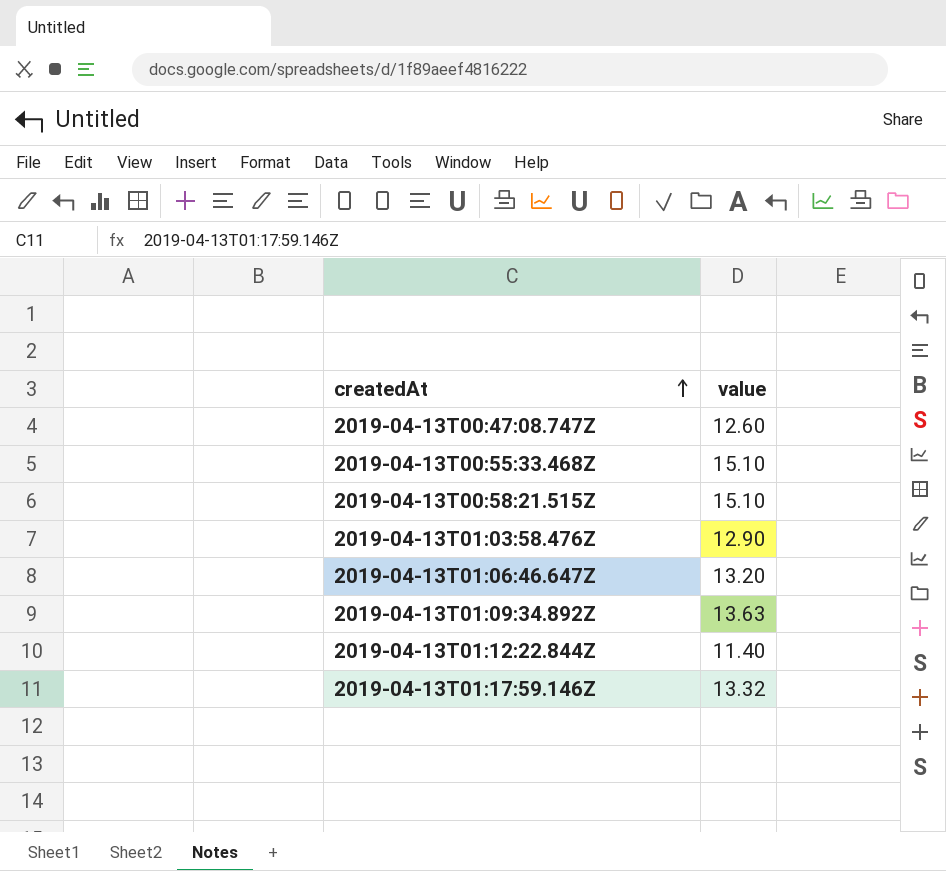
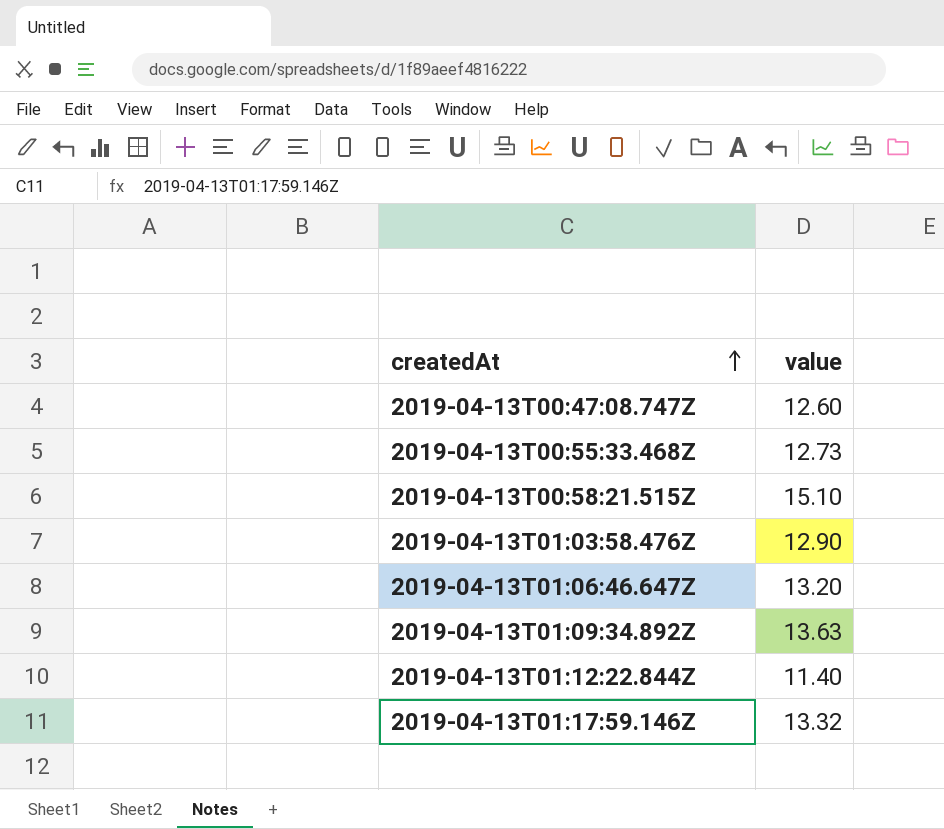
2019-04-13T00:55:33.468Z | value: 15.10 -> 12.73

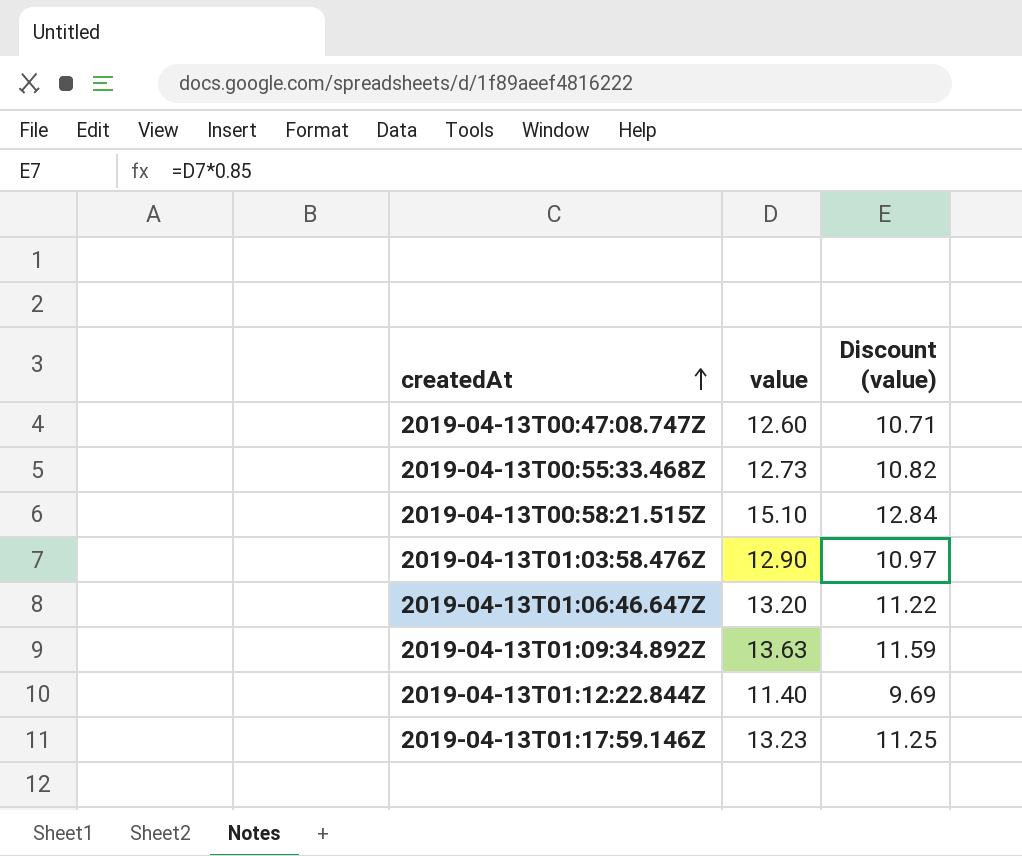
column Discount (value) | formula: none -> [value] * 0.85
2019-04-13T01:17:59.146Z | value: 13.32 -> 13.23

